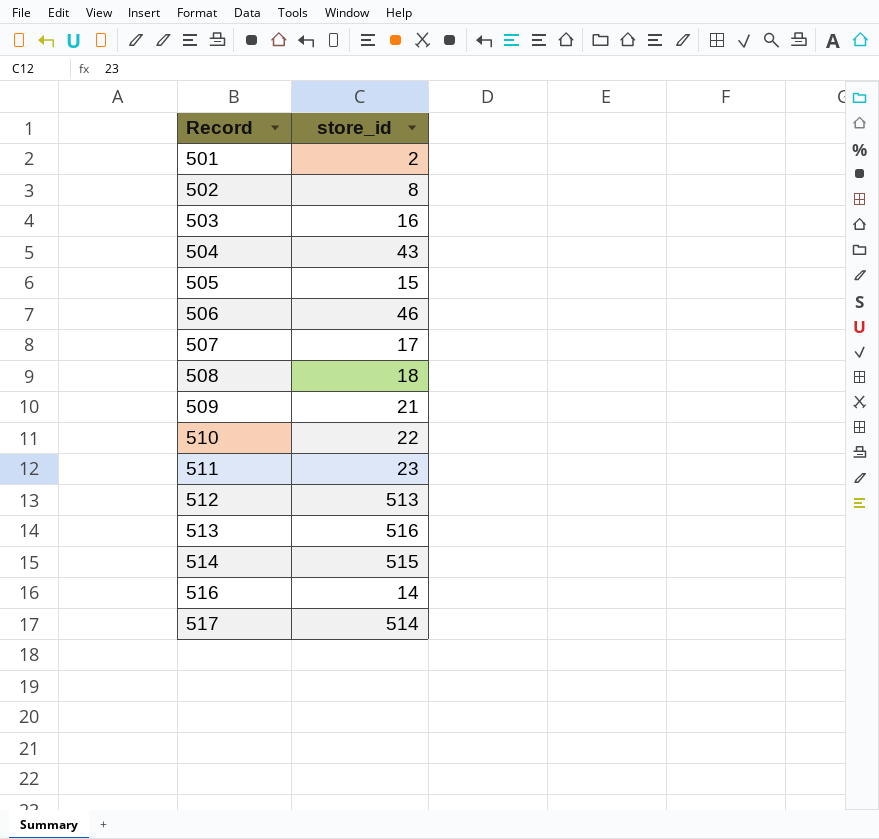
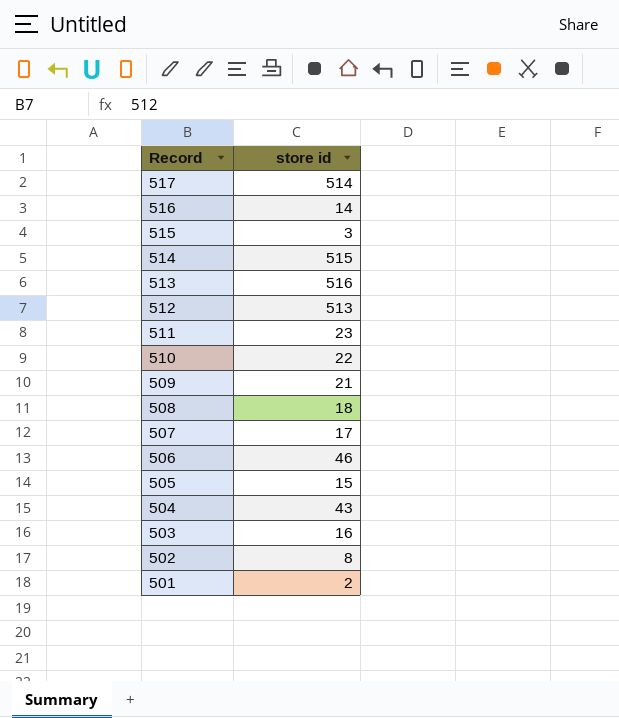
row order: Record ascending -> Record descending
column name: store_id -> store id
row 515: none -> 3

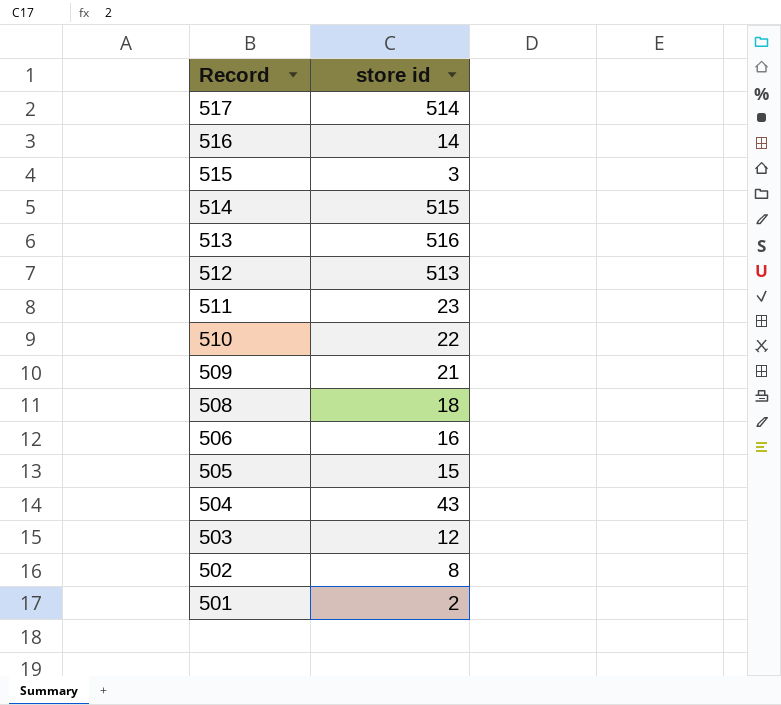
row 507: 17 -> none
506 | store id: 46 -> 16
503 | store id: 16 -> 12

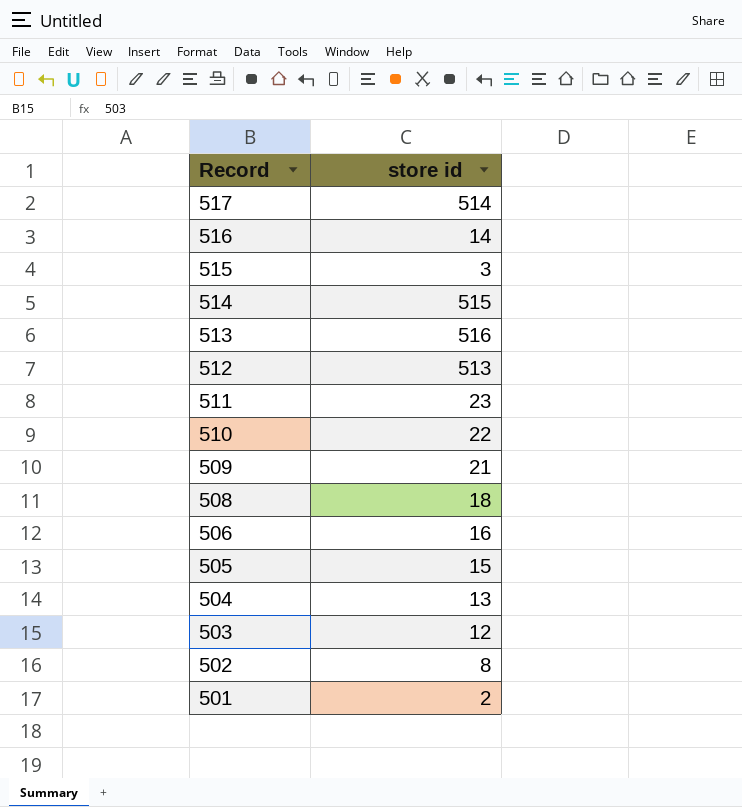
504 | store id: 43 -> 13

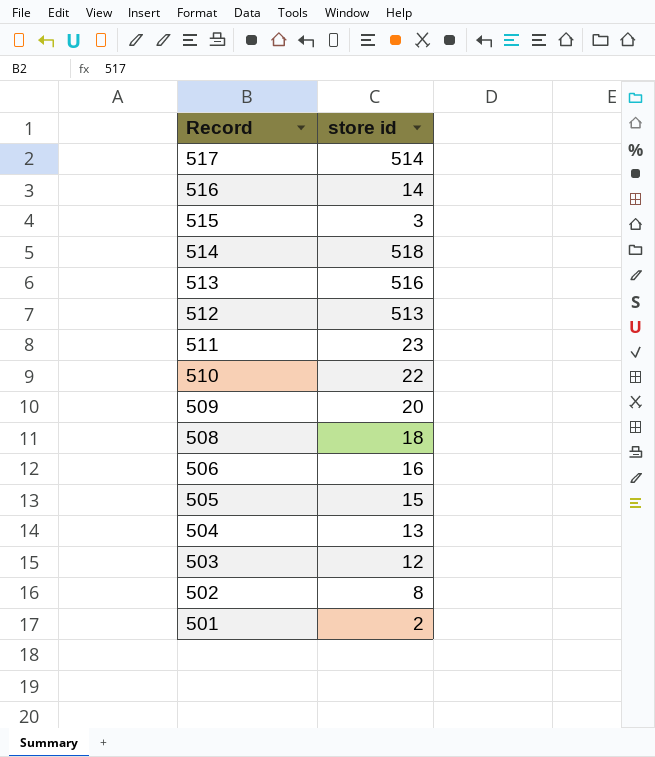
514 | store id: 515 -> 518
509 | store id: 21 -> 20

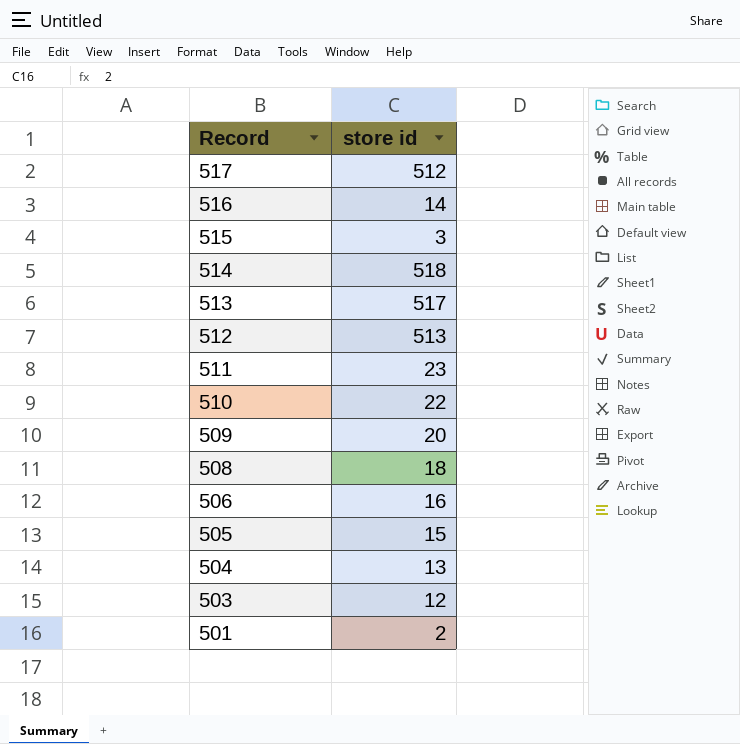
row 502: 8 -> none
517 | store id: 514 -> 512
513 | store id: 516 -> 517

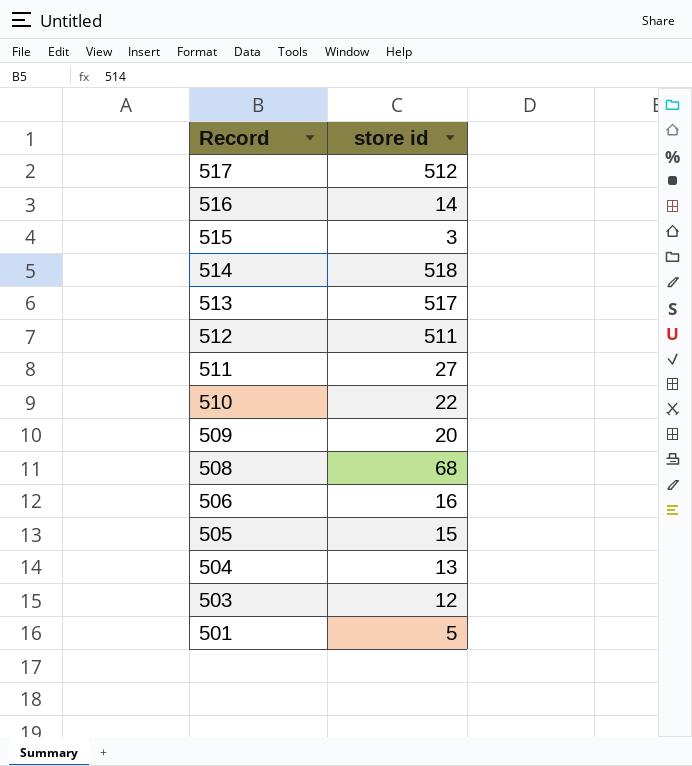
512 | store id: 513 -> 511
511 | store id: 23 -> 27
508 | store id: 18 -> 68
501 | store id: 2 -> 5

